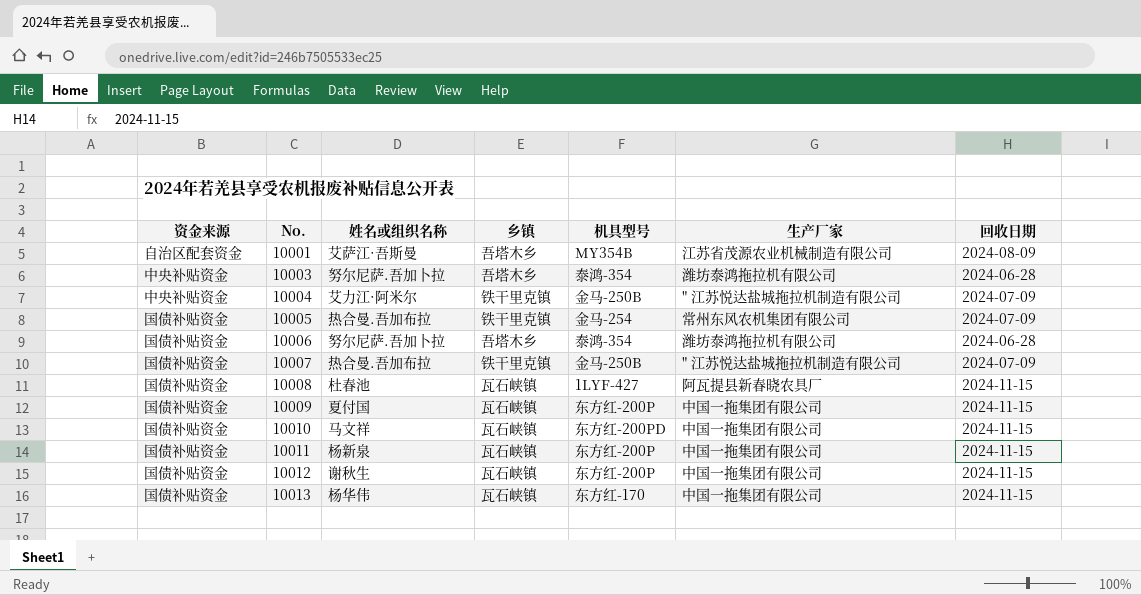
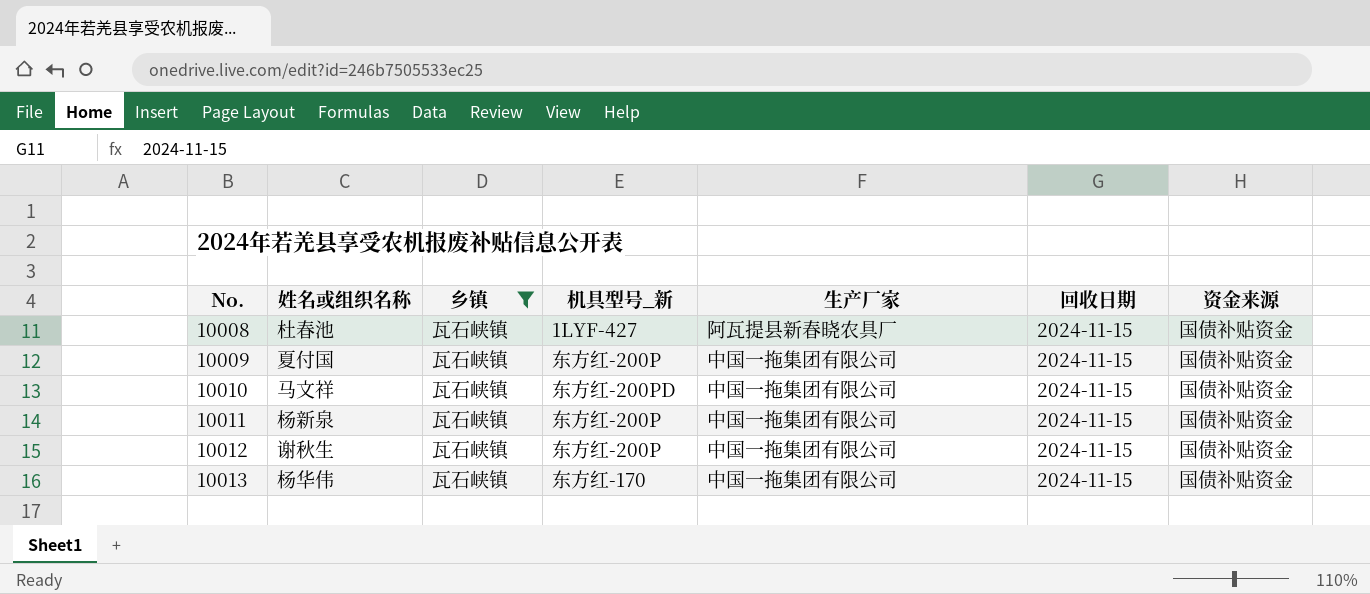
filter: none -> 乡镇 = 瓦石峡镇
column name: 机具型号 -> 机具型号_新
column 资金来源 | position: 1 -> 7

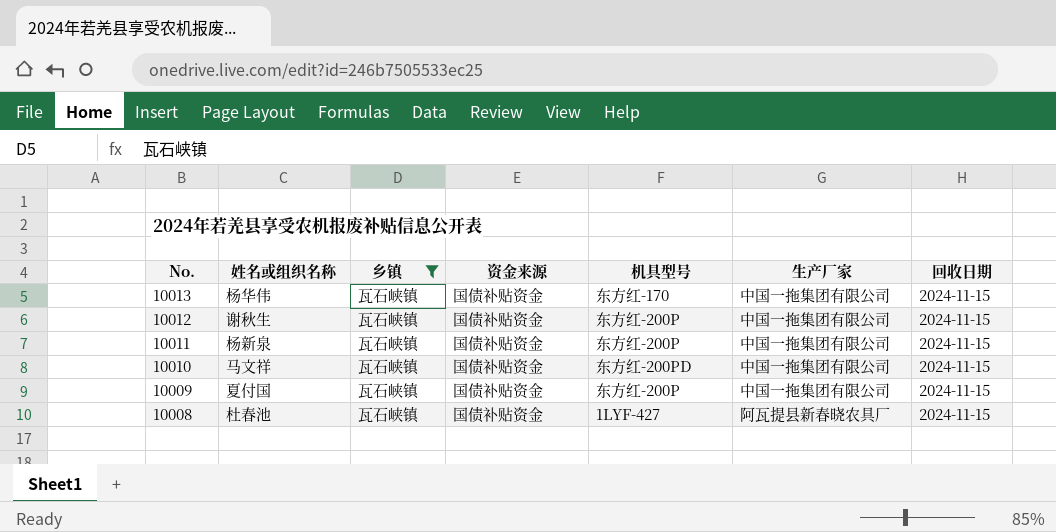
row order: No. ascending -> No. descending
column 资金来源 | position: 7 -> 4
column name: 机具型号_新 -> 机具型号

